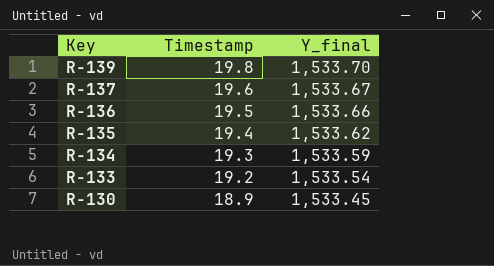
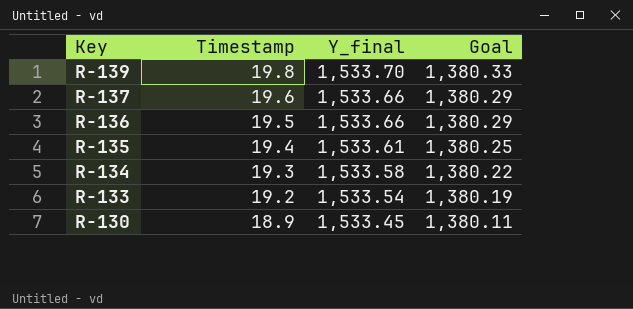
column Goal | formula: none -> [Y_final] * 0.9
R-137 | Y_final: 1,533.67 -> 1,533.66
R-135 | Y_final: 1,533.62 -> 1,533.61
R-134 | Y_final: 1,533.59 -> 1,533.58

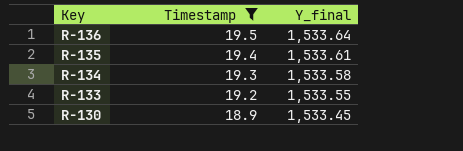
filter: none -> Timestamp <= 19.5
column Goal | formula: [Y_final] * 0.9 -> none
R-136 | Y_final: 1,533.66 -> 1,533.64
R-133 | Y_final: 1,533.54 -> 1,533.55

